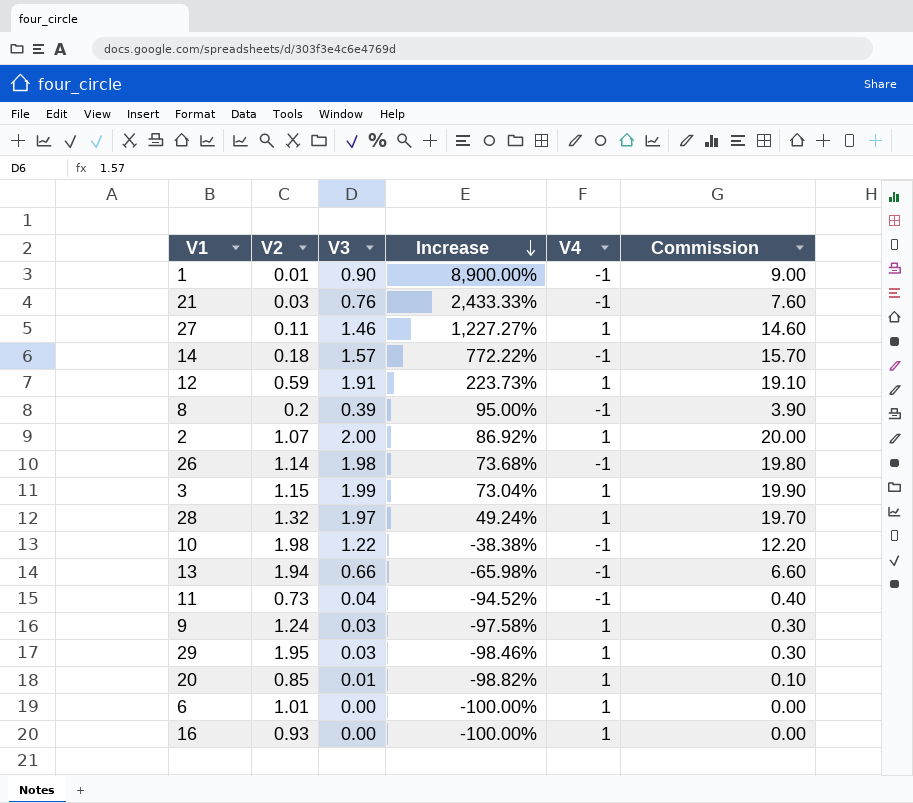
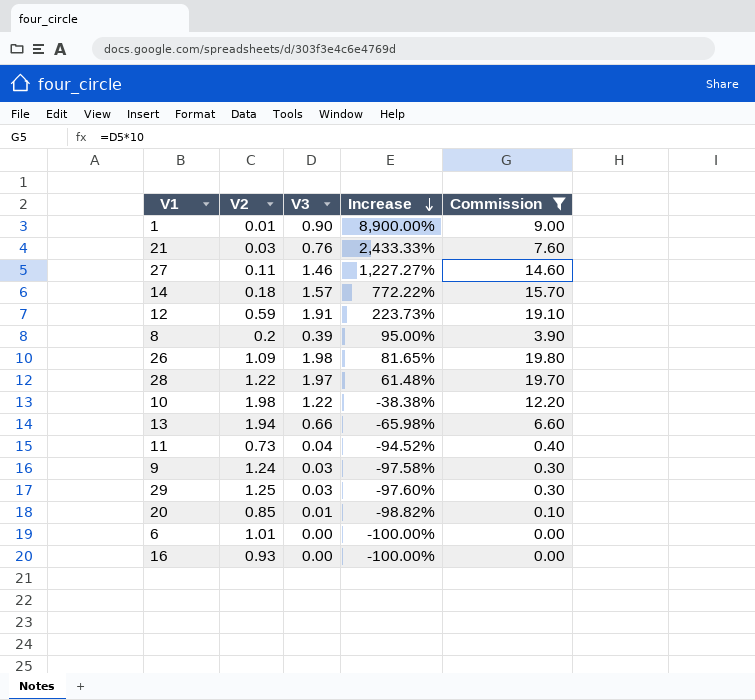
filter: none -> Commission <= 19.80
column V4 | position: 5 -> none
26 | V2: 1.14 -> 1.09
26 | Increase: 73.68% -> 81.65%
28 | V2: 1.32 -> 1.22
28 | Increase: 49.24% -> 61.48%
29 | V2: 1.95 -> 1.25
29 | Increase: -98.46% -> -97.60%

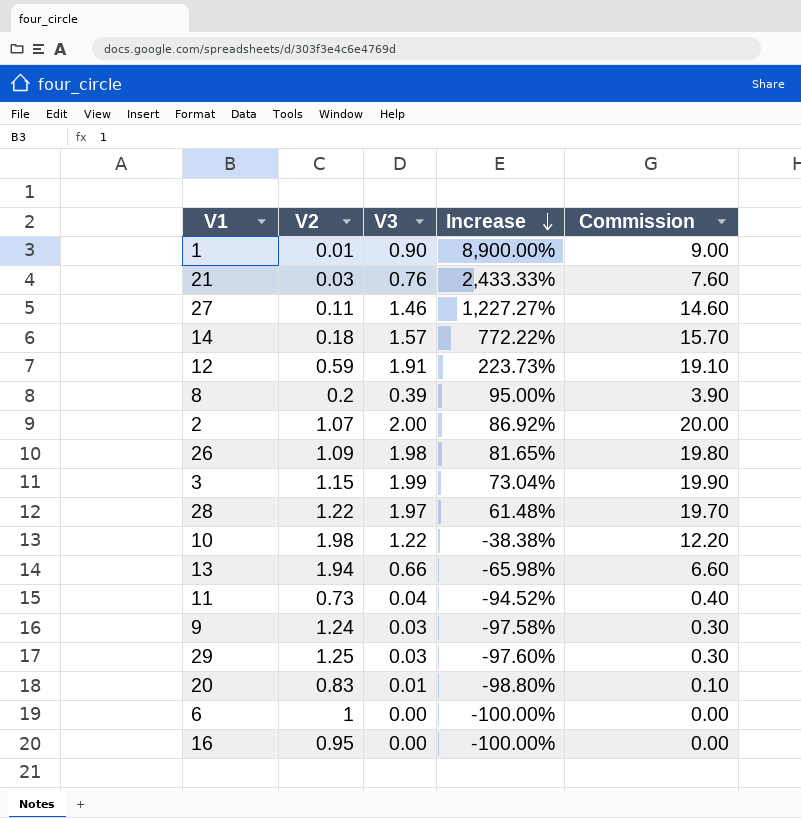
filter: Commission <= 19.80 -> none
20 | V2: 0.85 -> 0.83
20 | Increase: -98.82% -> -98.80%
6 | V2: 1.01 -> 1
16 | V2: 0.93 -> 0.95

